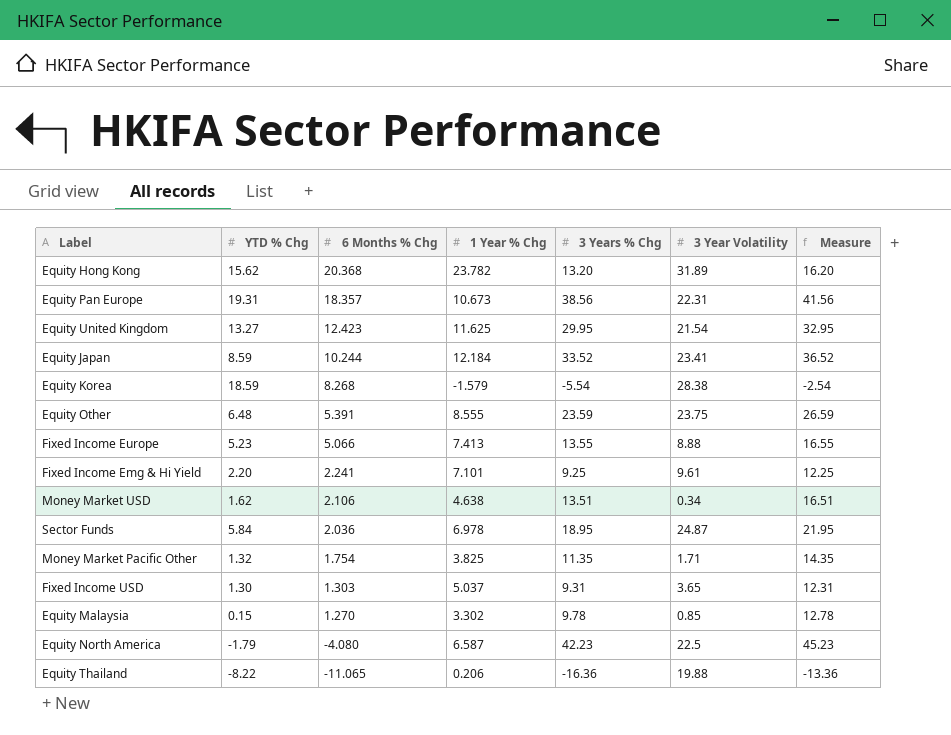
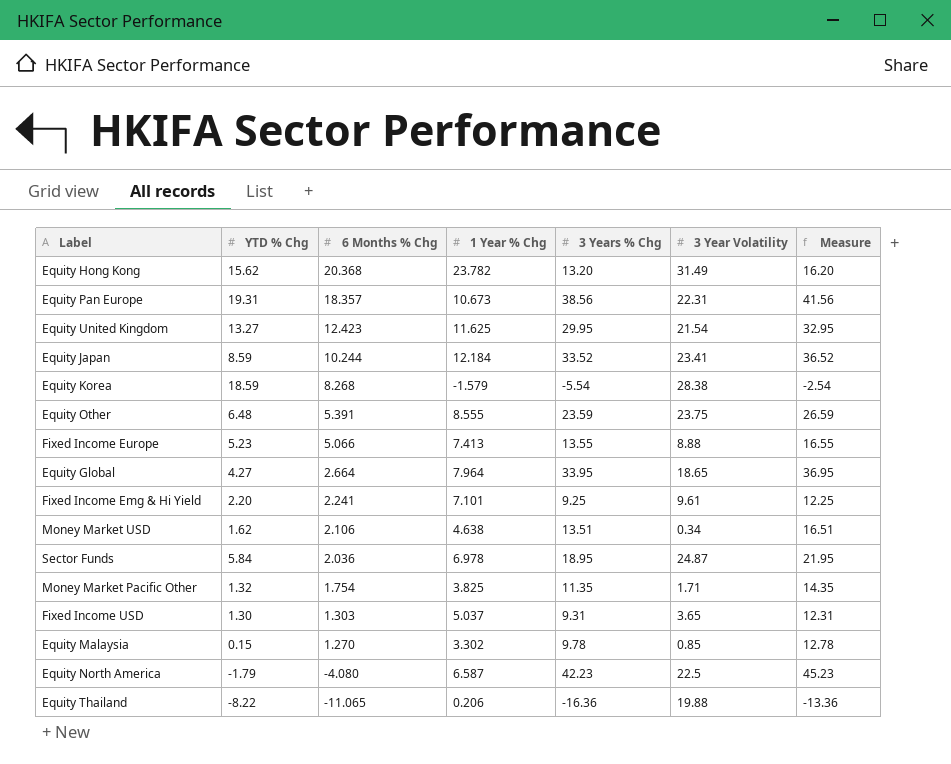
Equity Hong Kong | 3 Year Volatility: 31.89 -> 31.49
row Equity Global: none -> 4.27 | 2.664 | 7.964 | 33.95 | 18.65 | 36.95

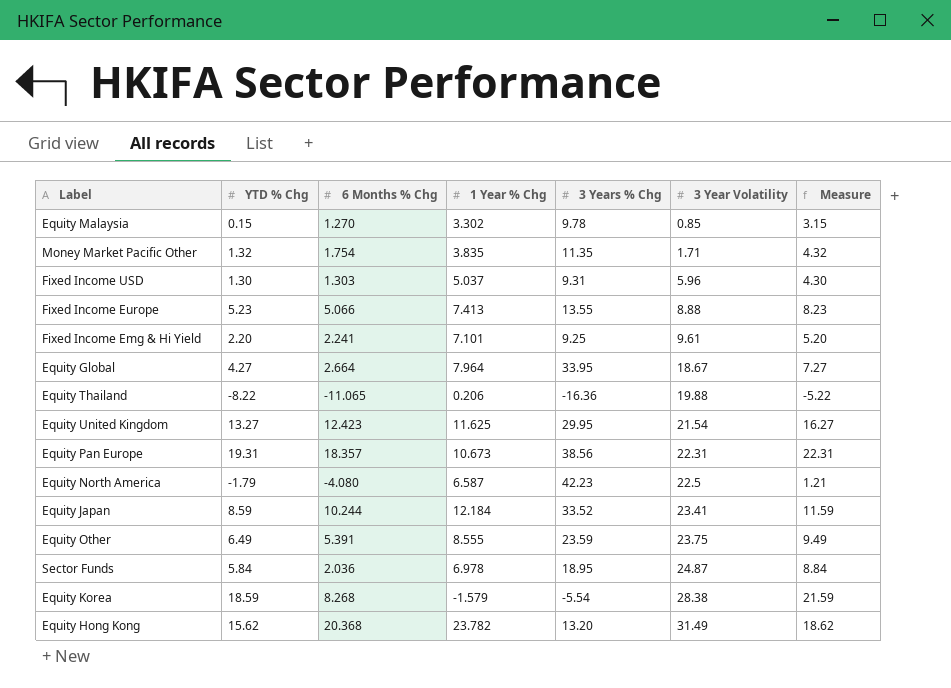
row order: 6 Months % Chg descending -> 3 Year Volatility ascending
column Measure | formula: [3 Years % Chg] + 3 -> [YTD % Chg] + 3
row Money Market USD: 1.62 | 2.106 | 4.638 | 13.51 | 0.34 | 16.51 -> none
Money Market Pacific Other | 1 Year % Chg: 3.825 -> 3.835
Fixed Income USD | 3 Year Volatility: 3.65 -> 5.96
Equity Global | 3 Year Volatility: 18.65 -> 18.67
Equity Other | YTD % Chg: 6.48 -> 6.49

